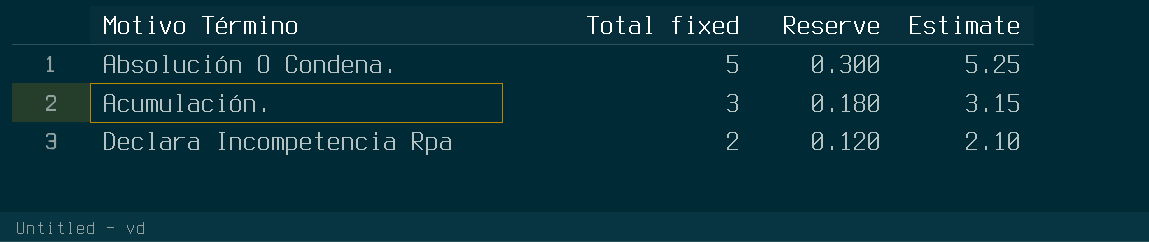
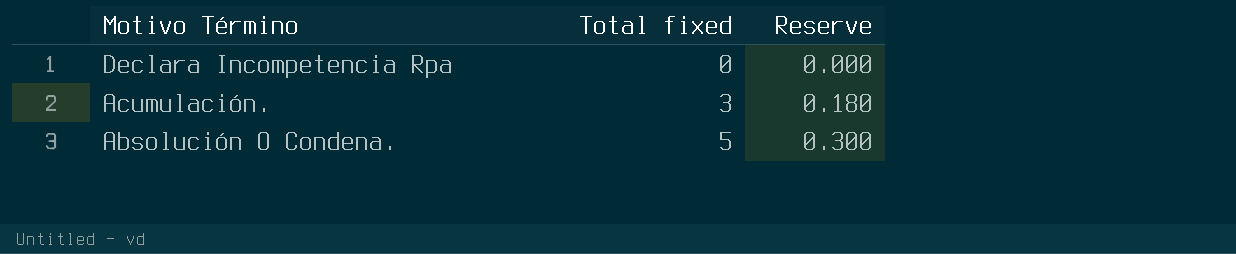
row order: Motivo Término ascending -> Motivo Término descending
column Estimate | formula: [Total fixed] * 1.05 -> none
Declara Incompetencia Rpa | Total fixed: 2 -> 0
Declara Incompetencia Rpa | Reserve: 0.120 -> 0.000

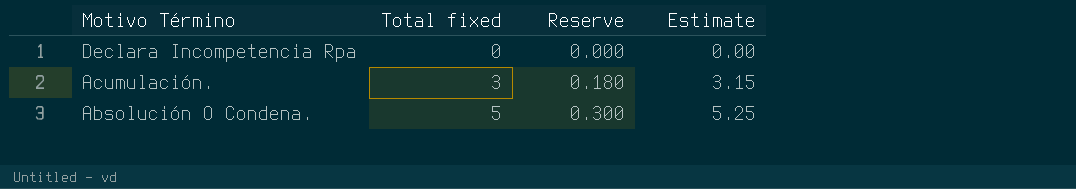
column Estimate | formula: none -> [Total fixed] * 1.05

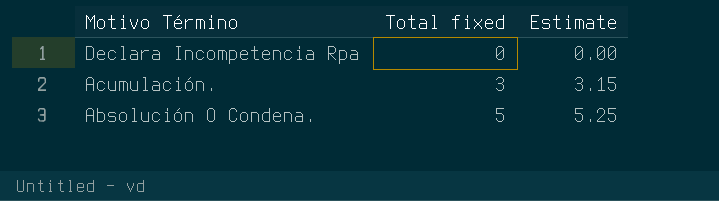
column Reserve | formula: [Total fixed] * 0.06 -> none

